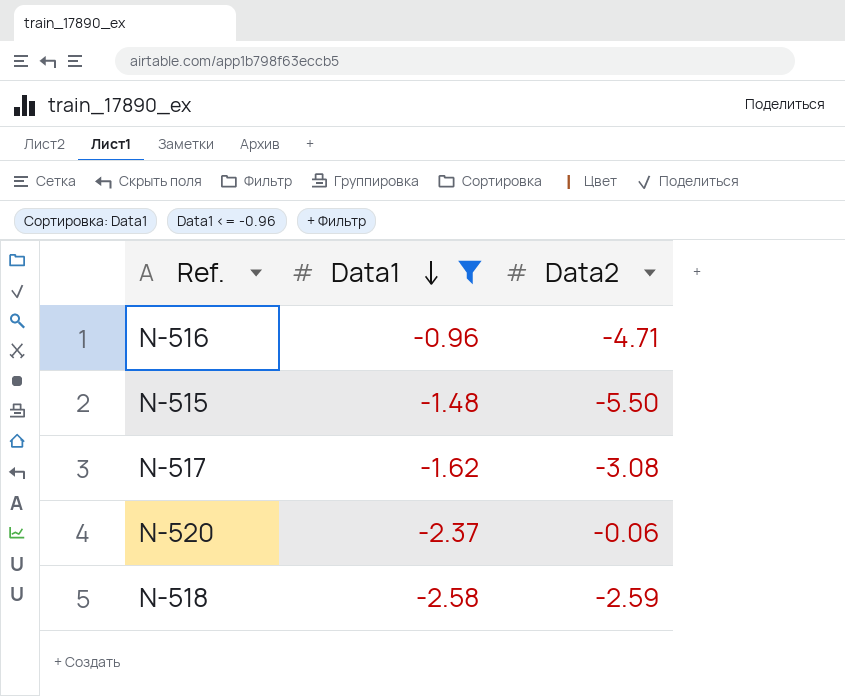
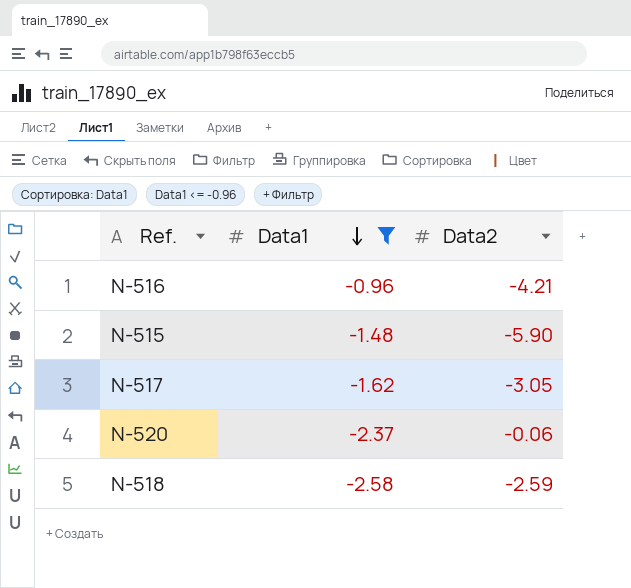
N-516 | Data2: -4.71 -> -4.21
N-515 | Data2: -5.50 -> -5.90
N-517 | Data2: -3.08 -> -3.05

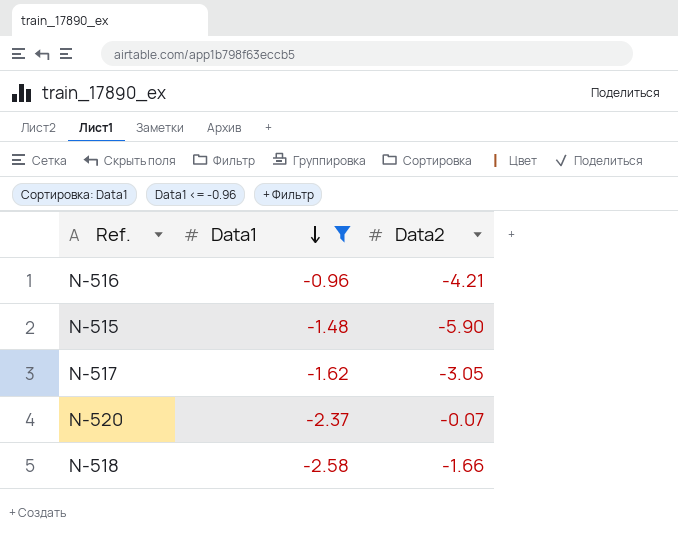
N-520 | Data2: -0.06 -> -0.07
N-518 | Data2: -2.59 -> -1.66

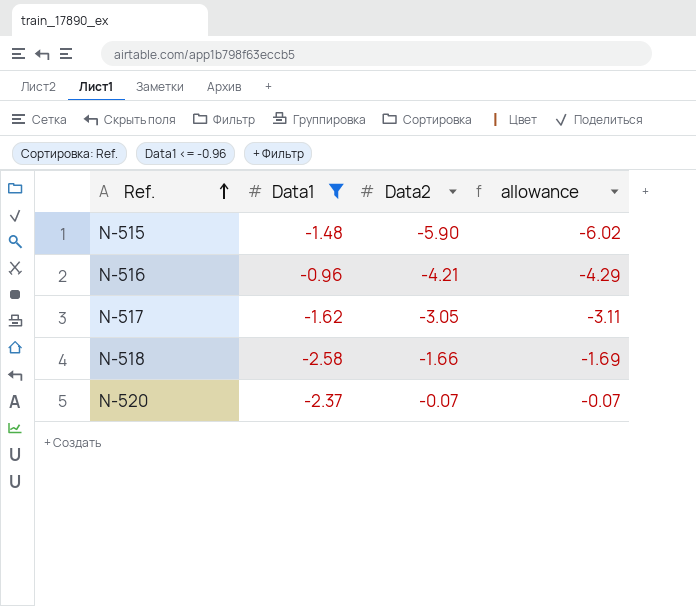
row order: Data1 descending -> Ref. ascending
column allowance | formula: none -> [Data2] * 1.02

